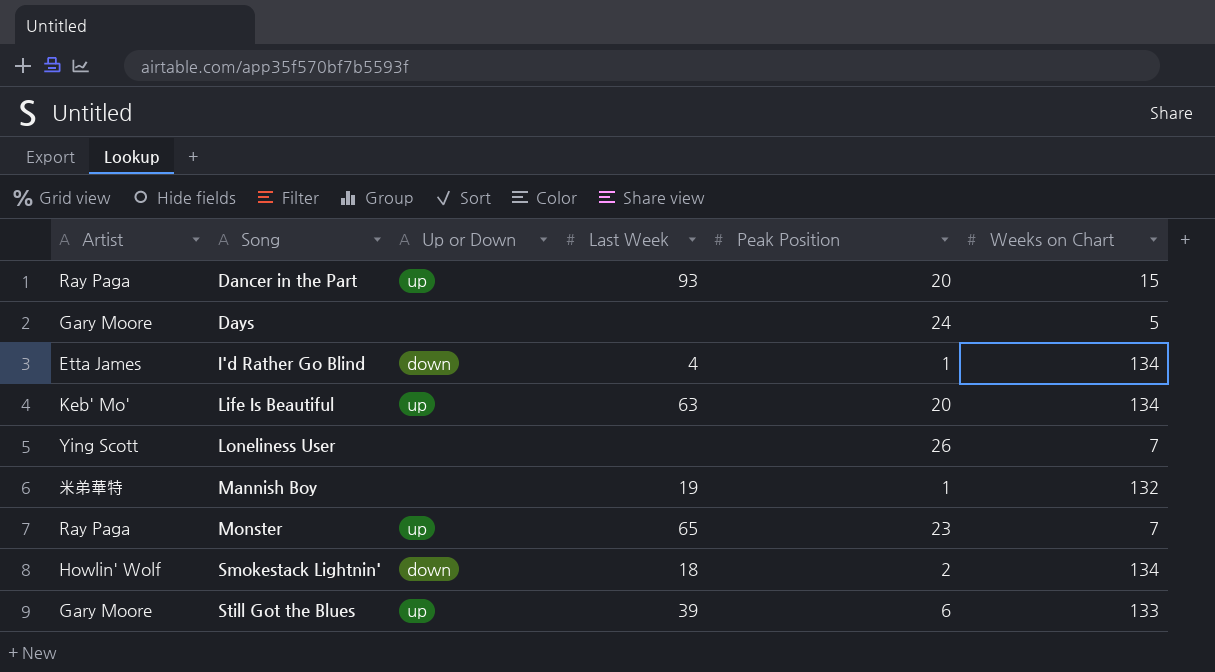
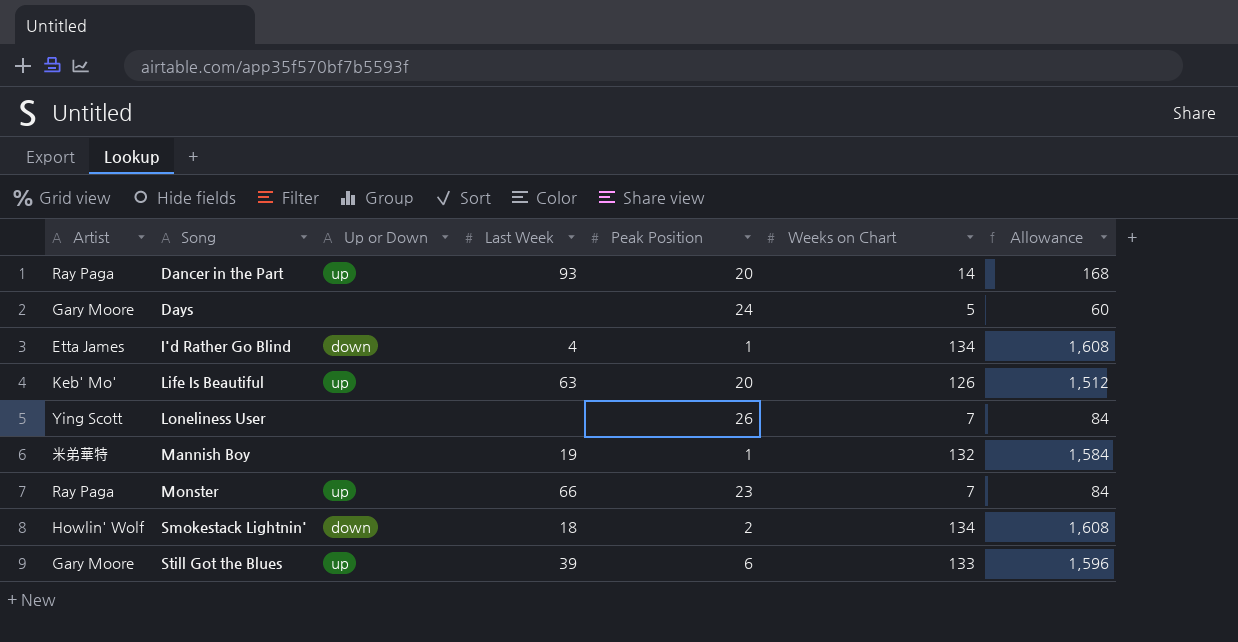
column Allowance | formula: none -> [Weeks on Chart] * 12
Dancer in the Part | Weeks on Chart: 15 -> 14
Life Is Beautiful | Weeks on Chart: 134 -> 126
Monster | Last Week: 65 -> 66

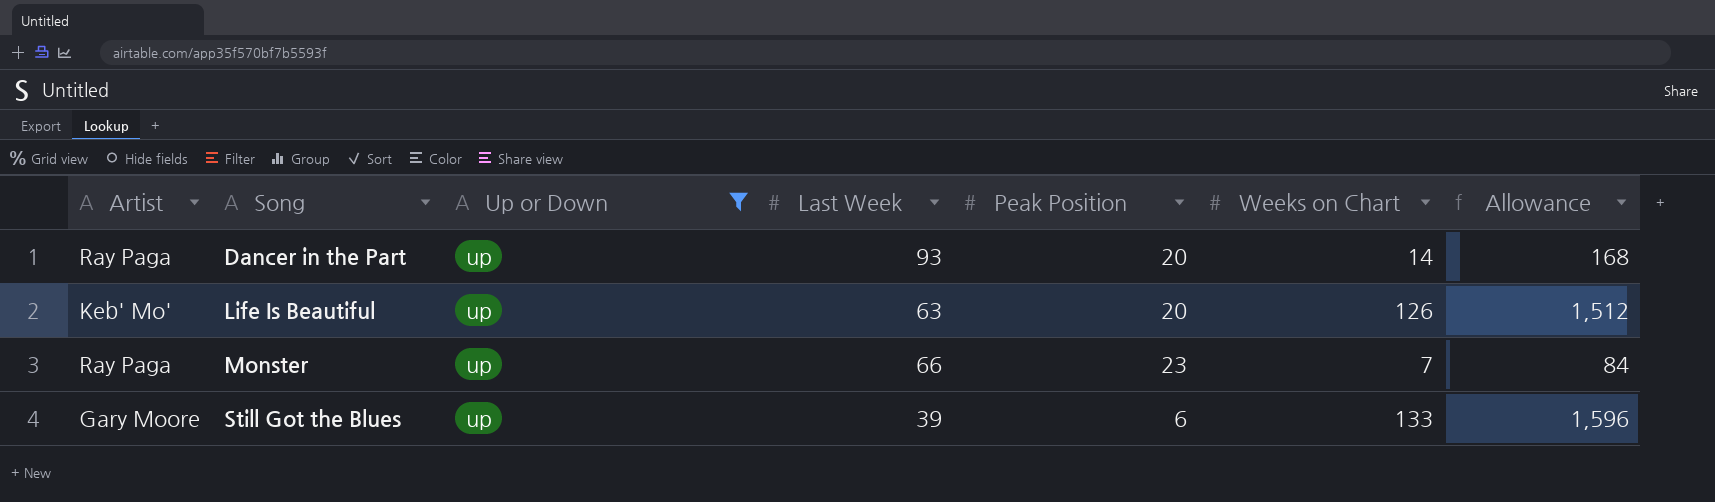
filter: none -> Up or Down = up

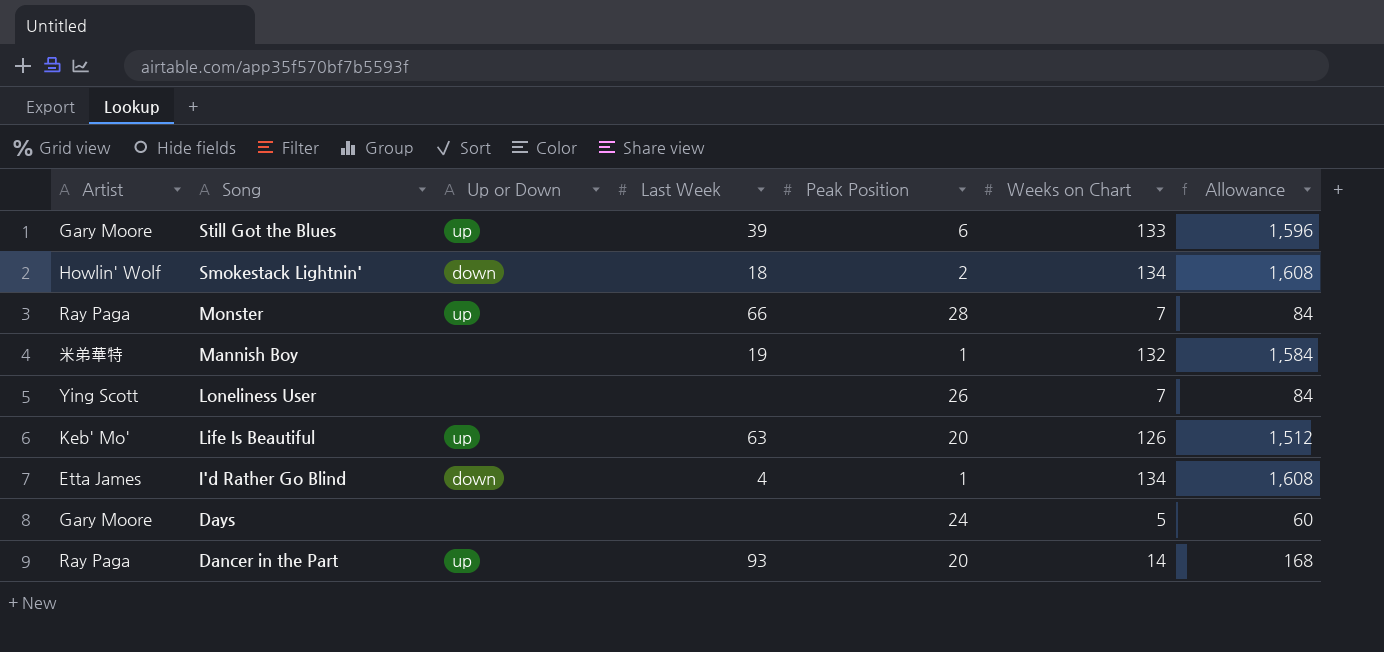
filter: Up or Down = up -> none
row order: Song ascending -> Song descending
Monster | Peak Position: 23 -> 28

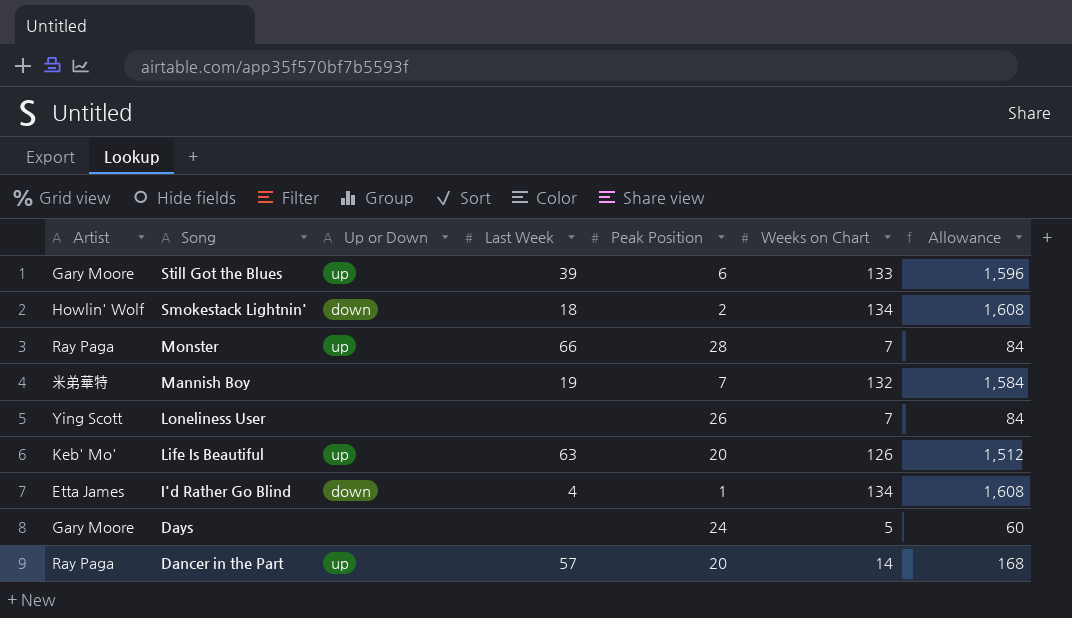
Mannish Boy | Peak Position: 1 -> 7
Dancer in the Part | Last Week: 93 -> 57

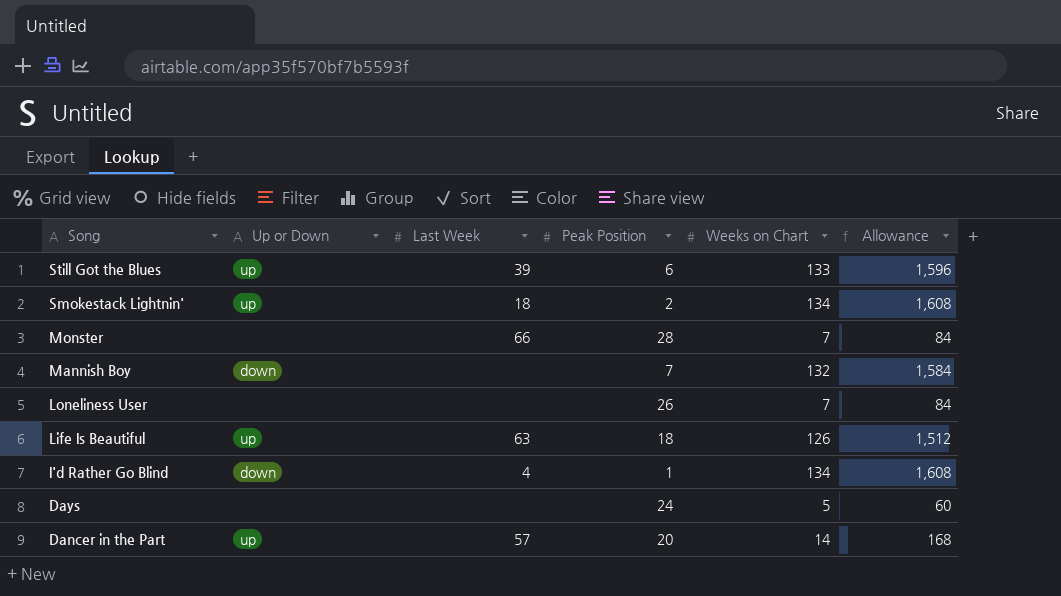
column Artist | position: 1 -> none
Smokestack Lightnin' | Up or Down: down -> up
Monster | Up or Down: up -> none
Mannish Boy | Up or Down: none -> down
Mannish Boy | Last Week: 19 -> none
Life Is Beautiful | Peak Position: 20 -> 18

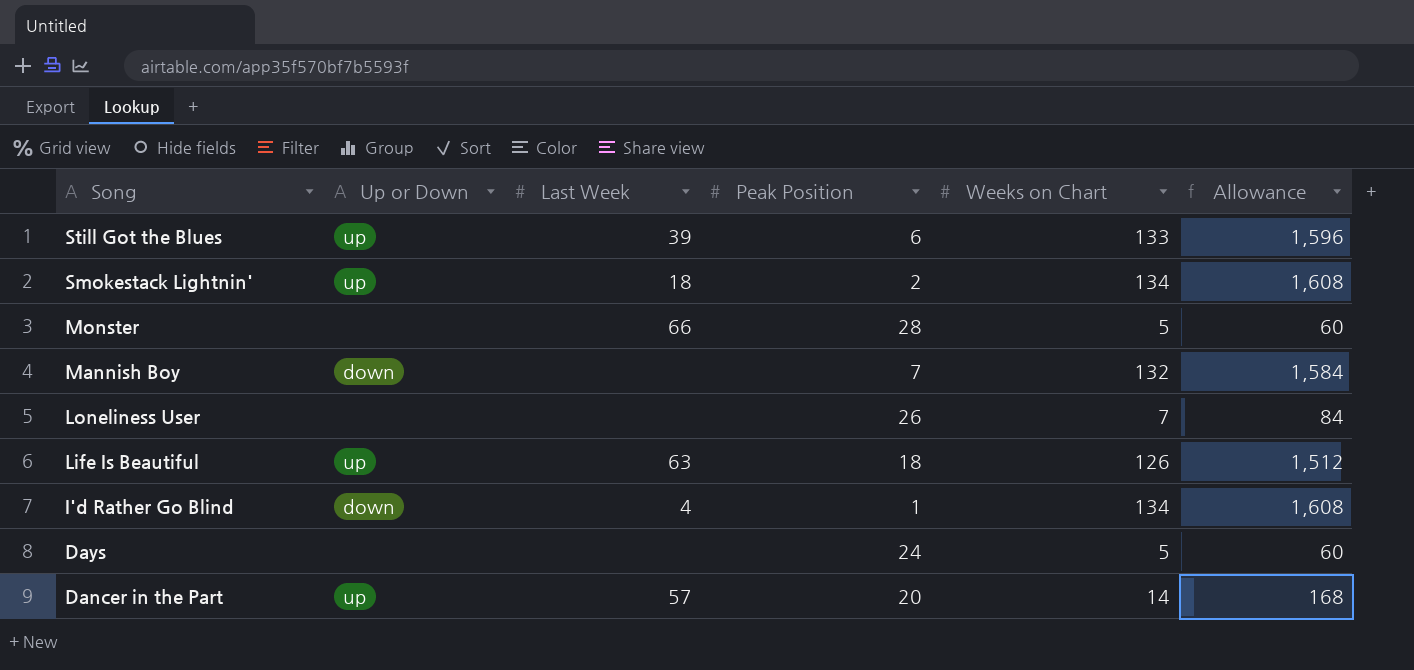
Monster | Weeks on Chart: 7 -> 5
Monster | Allowance: 84 -> 60

